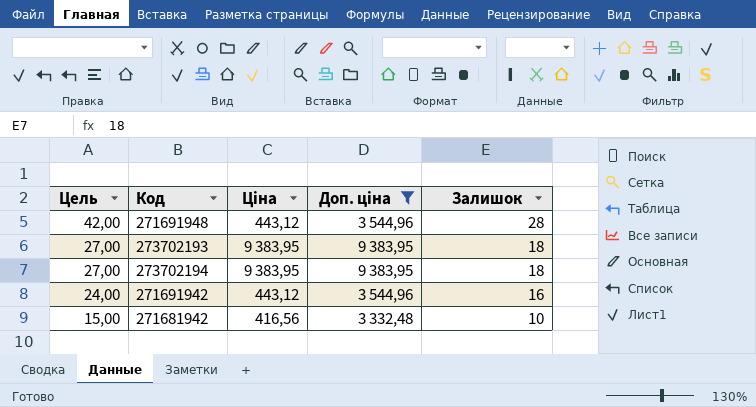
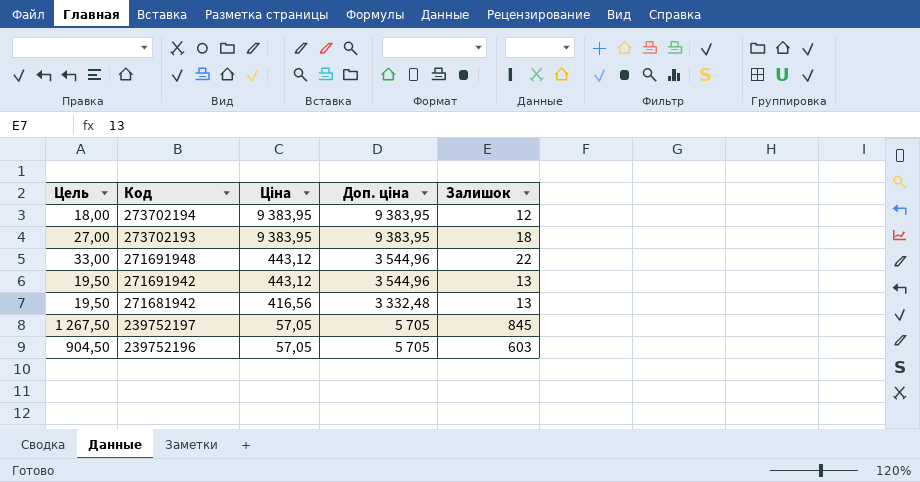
filter: Доп. ціна != 5 705 -> none
row order: Цель descending -> Код descending
273702194 | Цель: 27,00 -> 18,00
273702194 | Залишок: 18 -> 12
271691948 | Цель: 42,00 -> 33,00
271691948 | Залишок: 28 -> 22
271691942 | Цель: 24,00 -> 19,50
271691942 | Залишок: 16 -> 13
271681942 | Цель: 15,00 -> 19,50
271681942 | Залишок: 10 -> 13

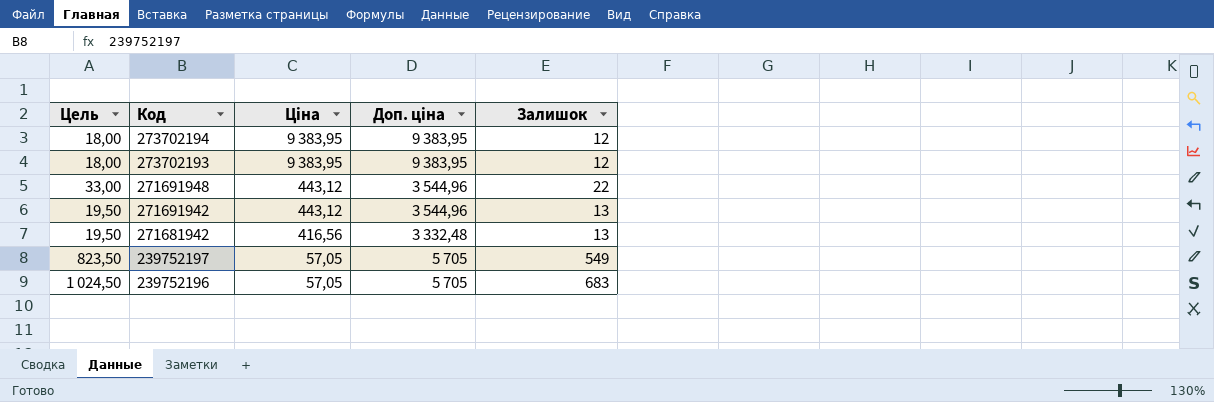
273702193 | Цель: 27,00 -> 18,00
273702193 | Залишок: 18 -> 12
239752197 | Цель: 1 267,50 -> 823,50
239752197 | Залишок: 845 -> 549
239752196 | Цель: 904,50 -> 1 024,50
239752196 | Залишок: 603 -> 683

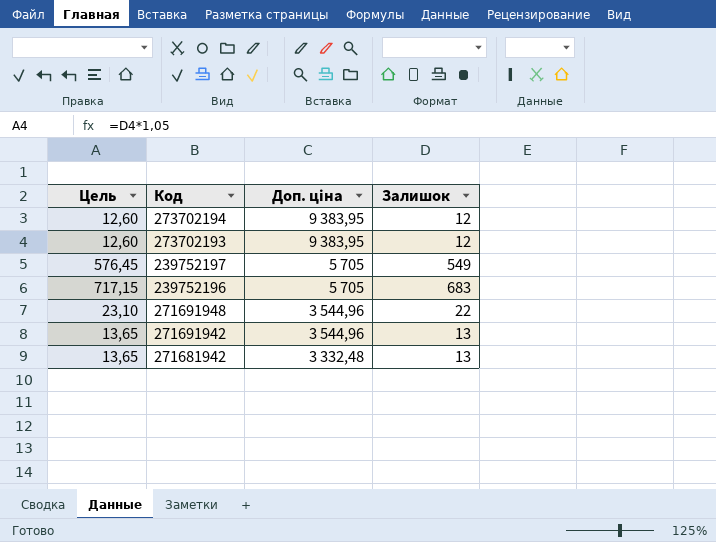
row order: Код descending -> Доп. ціна descending
column Ціна | position: 3 -> none
column Цель | formula: [Залишок] * 1,5 -> [Залишок] * 1,05

